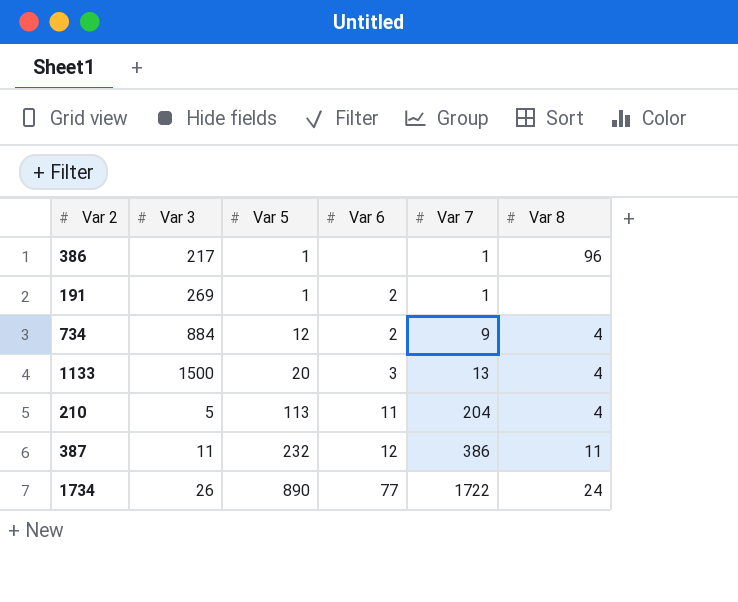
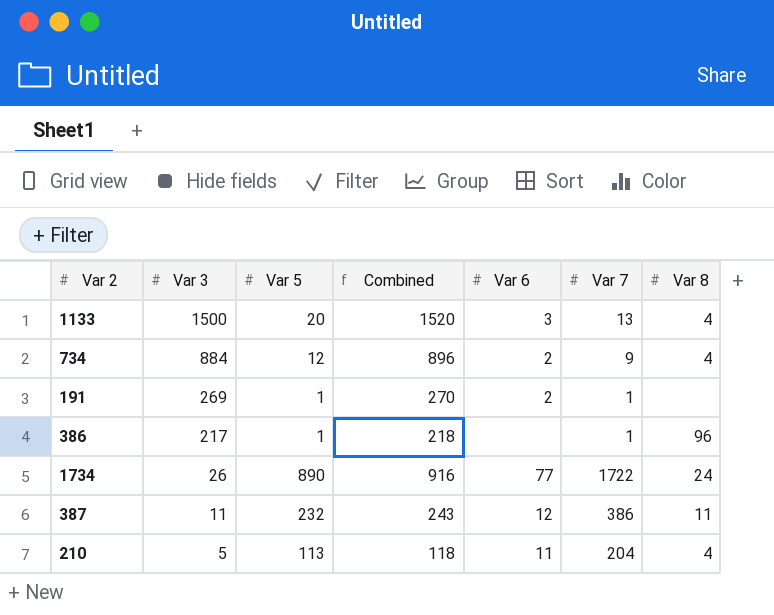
row order: Var 5 ascending -> Var 3 descending
column Combined | formula: none -> [Var 3] + [Var 5]

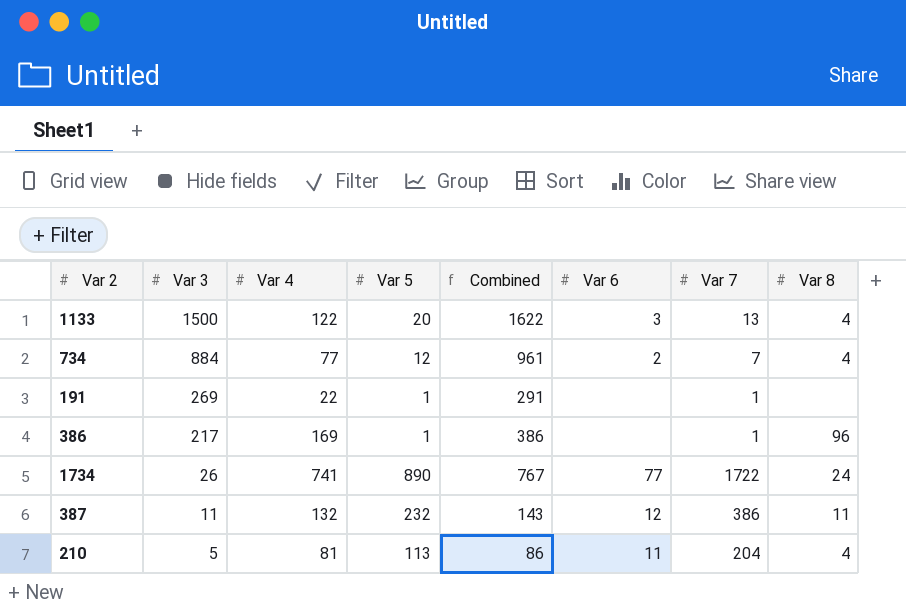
column Var 4 | position: none -> 3
column Combined | formula: [Var 3] + [Var 5] -> [Var 3] + [Var 4]
734 | Var 7: 9 -> 7
191 | Var 6: 2 -> none

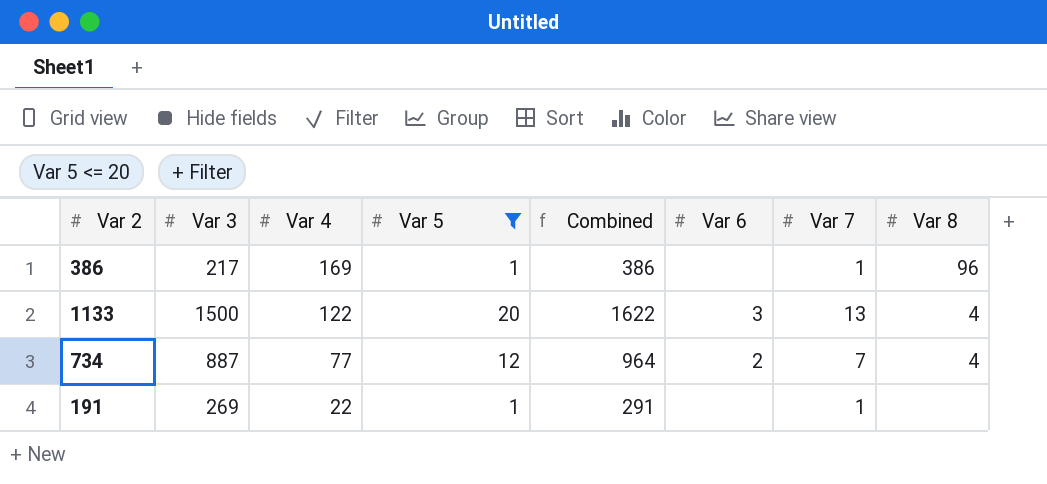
filter: none -> Var 5 <= 20
row order: Var 3 descending -> Var 4 descending
734 | Var 3: 884 -> 887
734 | Combined: 961 -> 964

